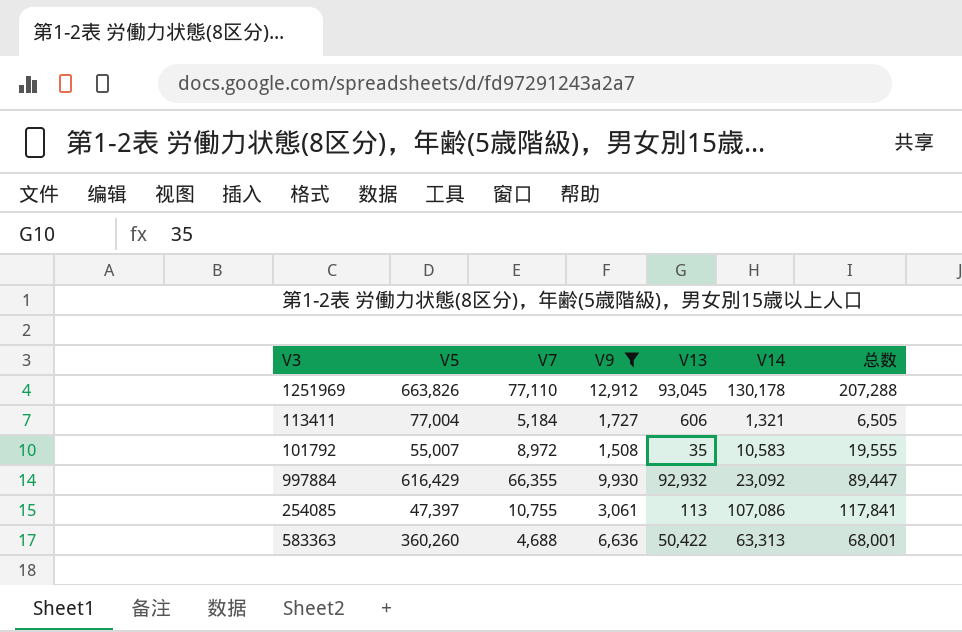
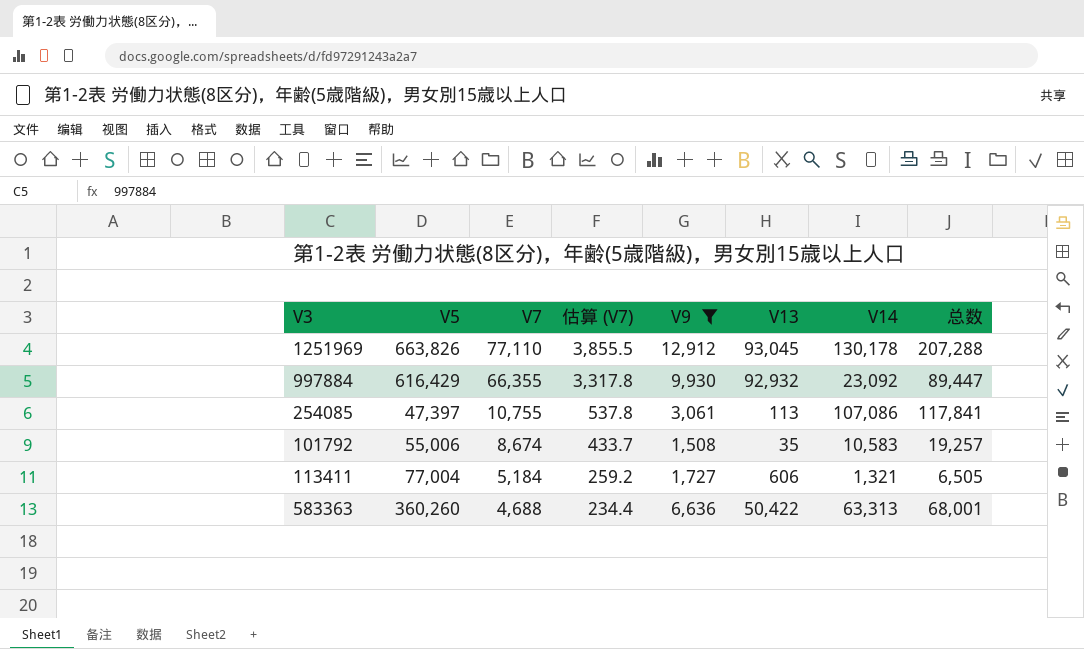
row order: none -> V7 descending
column 估算 (V7) | formula: none -> [V7] * 0.05
101792 | V5: 55,007 -> 55,006
101792 | V7: 8,972 -> 8,674
101792 | 总数: 19,555 -> 19,257

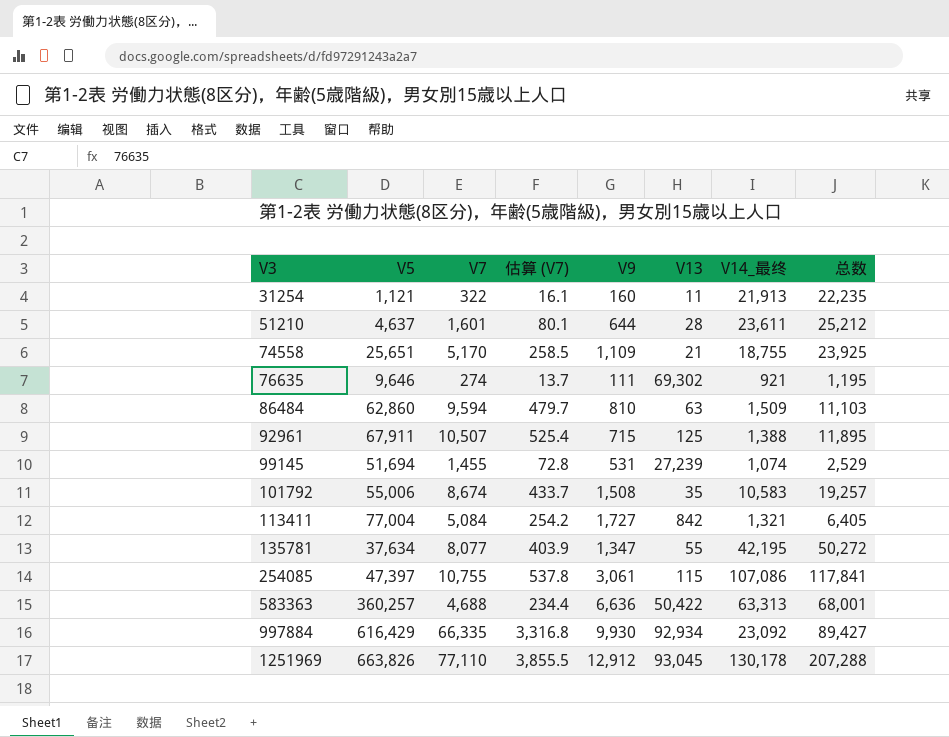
filter: V9 >= 1,508 -> none
row order: V7 descending -> V3 ascending
column name: V14 -> V14_最终
113411 | V7: 5,184 -> 5,084
113411 | 估算 (V7): 259.2 -> 254.2
113411 | V13: 606 -> 842
113411 | 总数: 6,505 -> 6,405
254085 | V13: 113 -> 115
583363 | V5: 360,260 -> 360,257
997884 | V7: 66,355 -> 66,335
997884 | 估算 (V7): 3,317.8 -> 3,316.8
997884 | V13: 92,932 -> 92,934
997884 | 总数: 89,447 -> 89,427

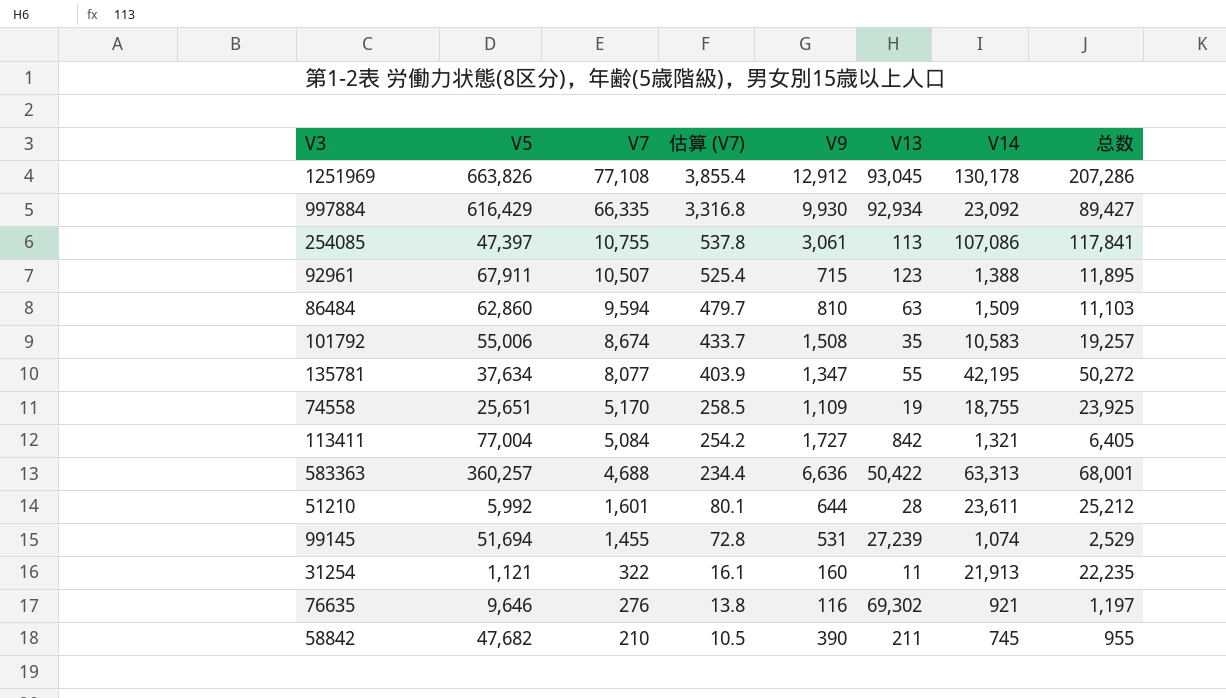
row order: V3 ascending -> V7 descending
column name: V14_最终 -> V14
1251969 | V7: 77,110 -> 77,108
1251969 | 估算 (V7): 3,855.5 -> 3,855.4
1251969 | 总数: 207,288 -> 207,286
254085 | V13: 115 -> 113
92961 | V13: 125 -> 123
74558 | V13: 21 -> 19
51210 | V5: 4,637 -> 5,992
76635 | V7: 274 -> 276
76635 | 估算 (V7): 13.7 -> 13.8
76635 | V9: 111 -> 116
76635 | 总数: 1,195 -> 1,197
row 58842: none -> 47,682 | 210 | 10.5 | 390 | 211 | 745 | 955

